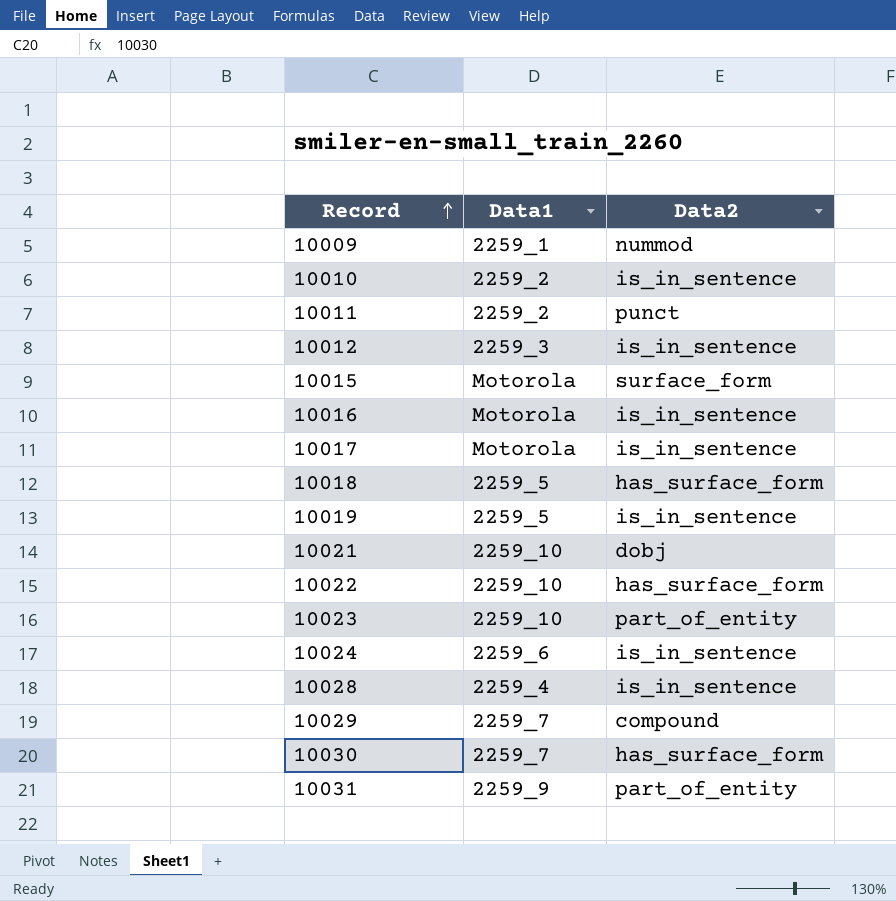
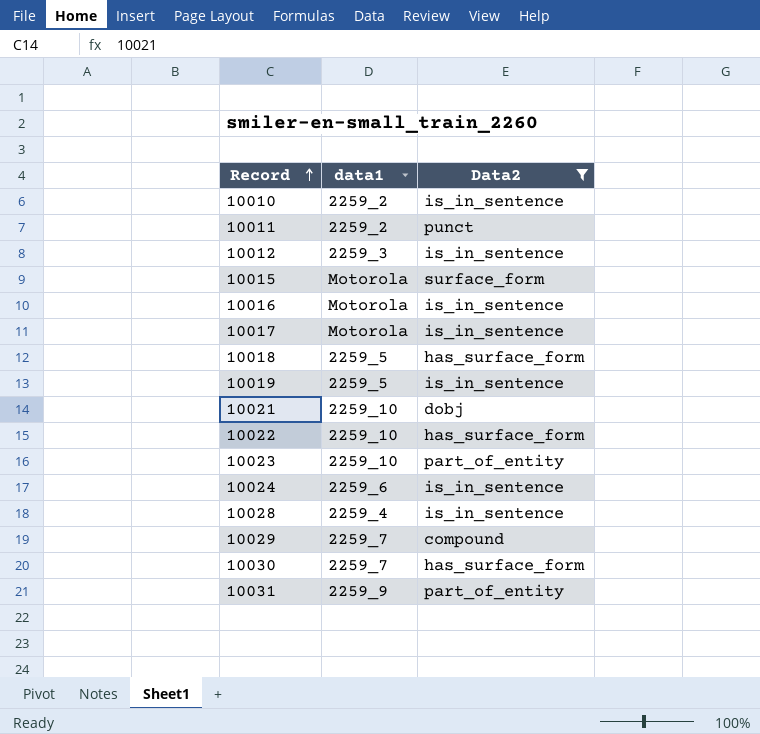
filter: none -> Data2 != nummod
column name: Data1 -> data1

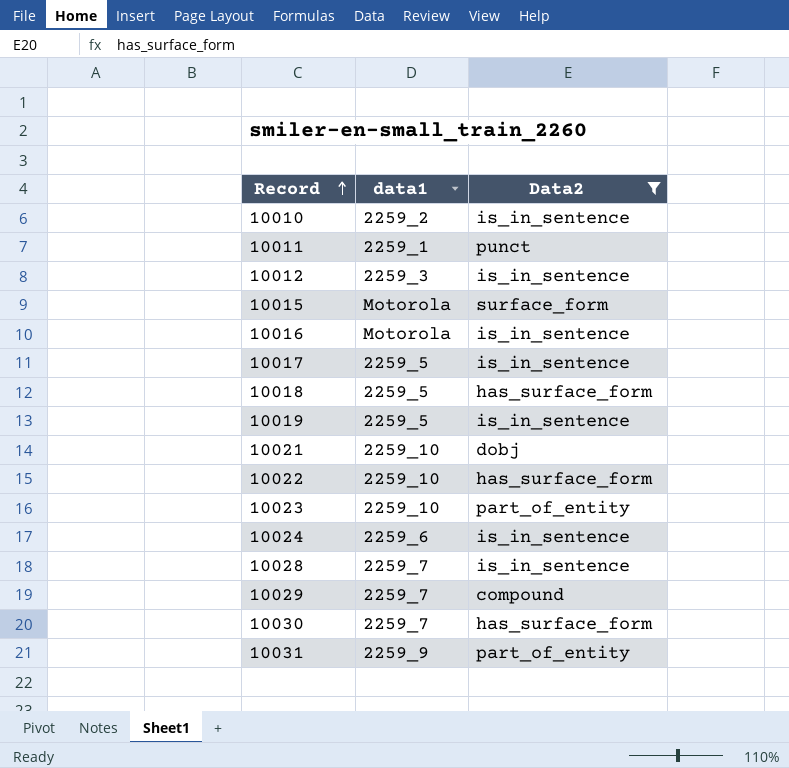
10011 | data1: 2259_2 -> 2259_1
10017 | data1: Motorola -> 2259_5
10028 | data1: 2259_4 -> 2259_7

